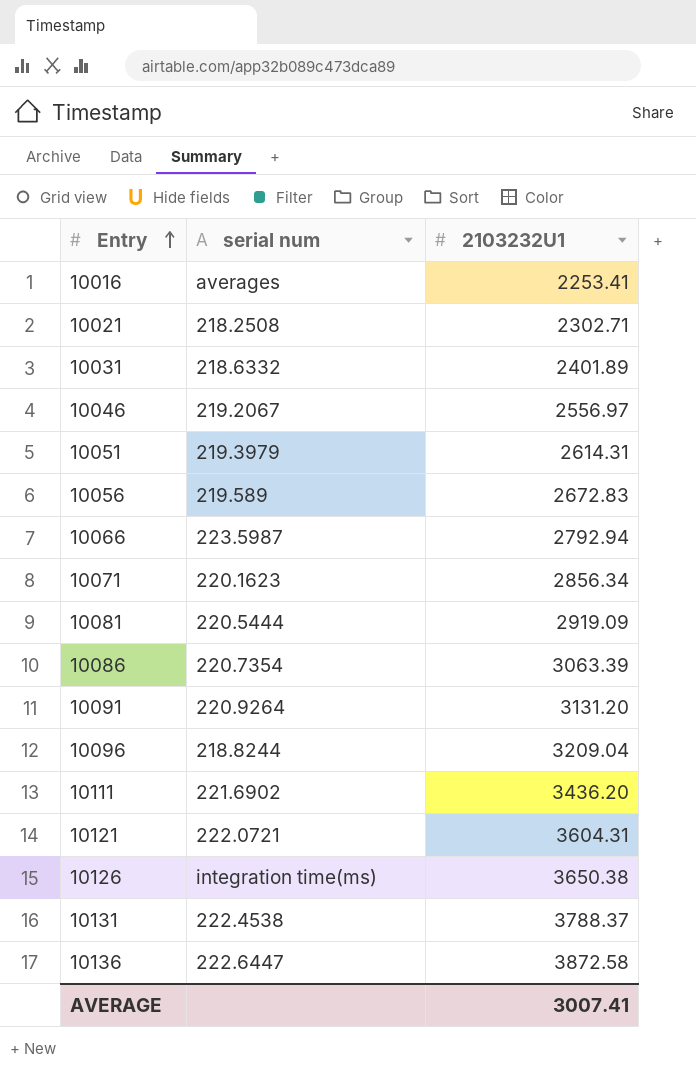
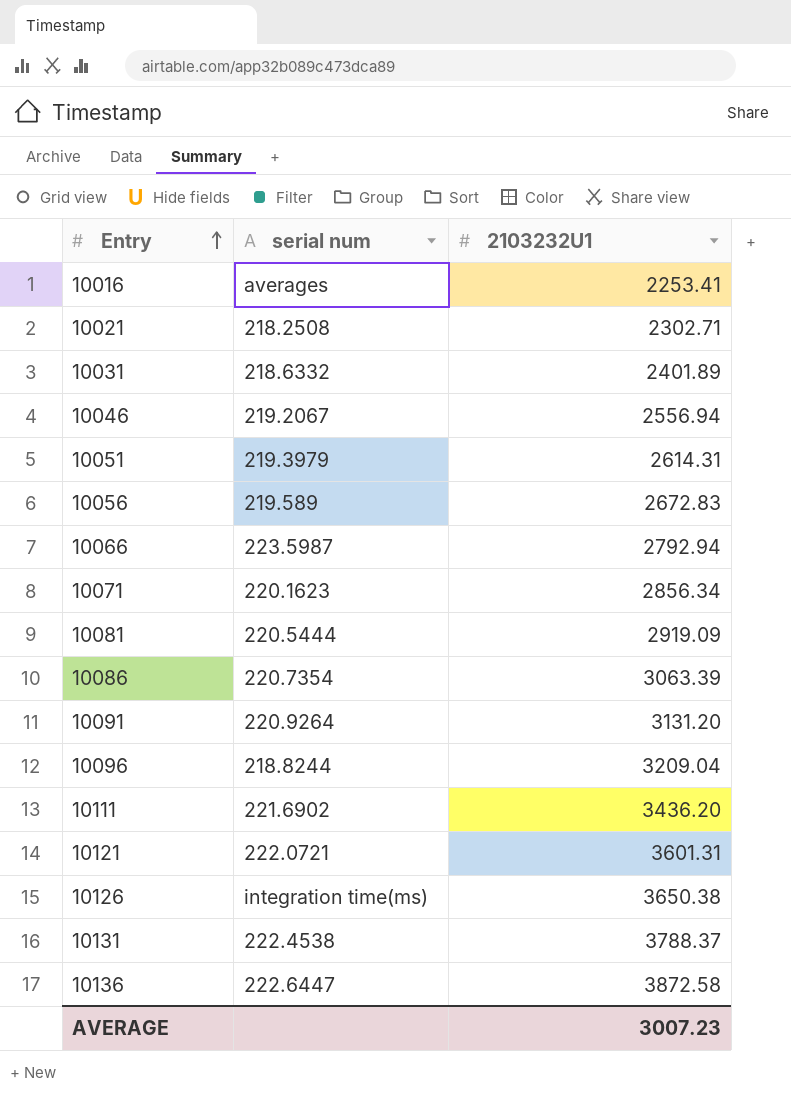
10046 | 2103232U1: 2556.97 -> 2556.94
10121 | 2103232U1: 3604.31 -> 3601.31
AVERAGE | 2103232U1: 3007.41 -> 3007.23

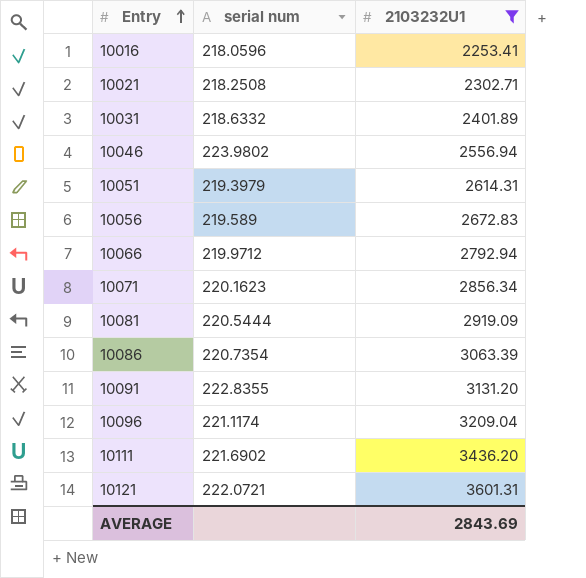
filter: none -> 2103232U1 <= 3601.31
10016 | serial num: averages -> 218.0596
10046 | serial num: 219.2067 -> 223.9802
10066 | serial num: 223.5987 -> 219.9712
10091 | serial num: 220.9264 -> 222.8355
10096 | serial num: 218.8244 -> 221.1174
AVERAGE | 2103232U1: 3007.23 -> 2843.69

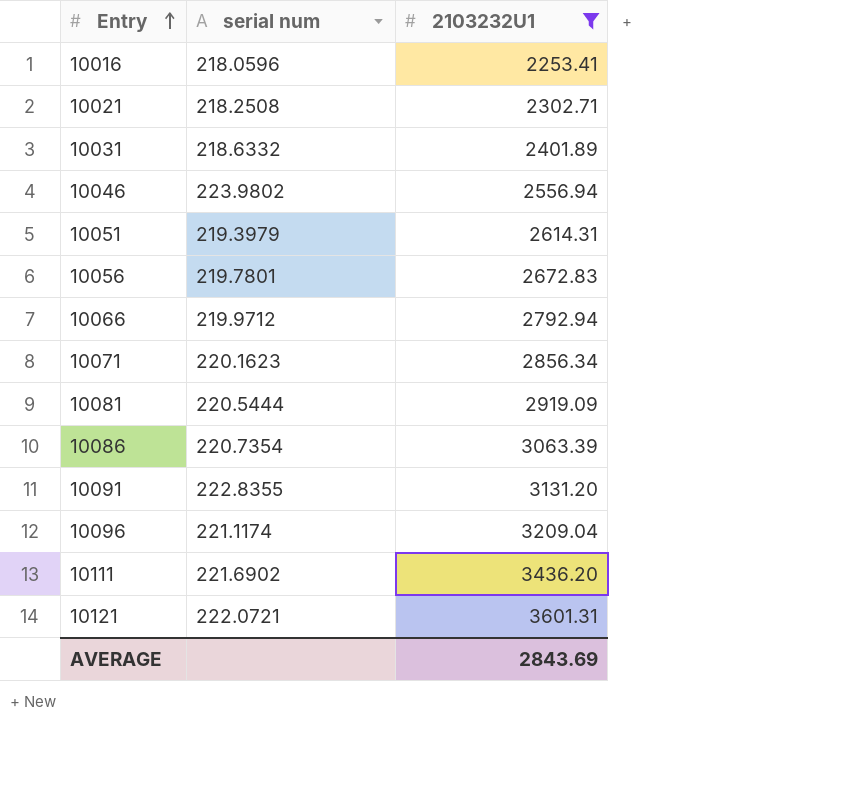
10056 | serial num: 219.589 -> 219.7801

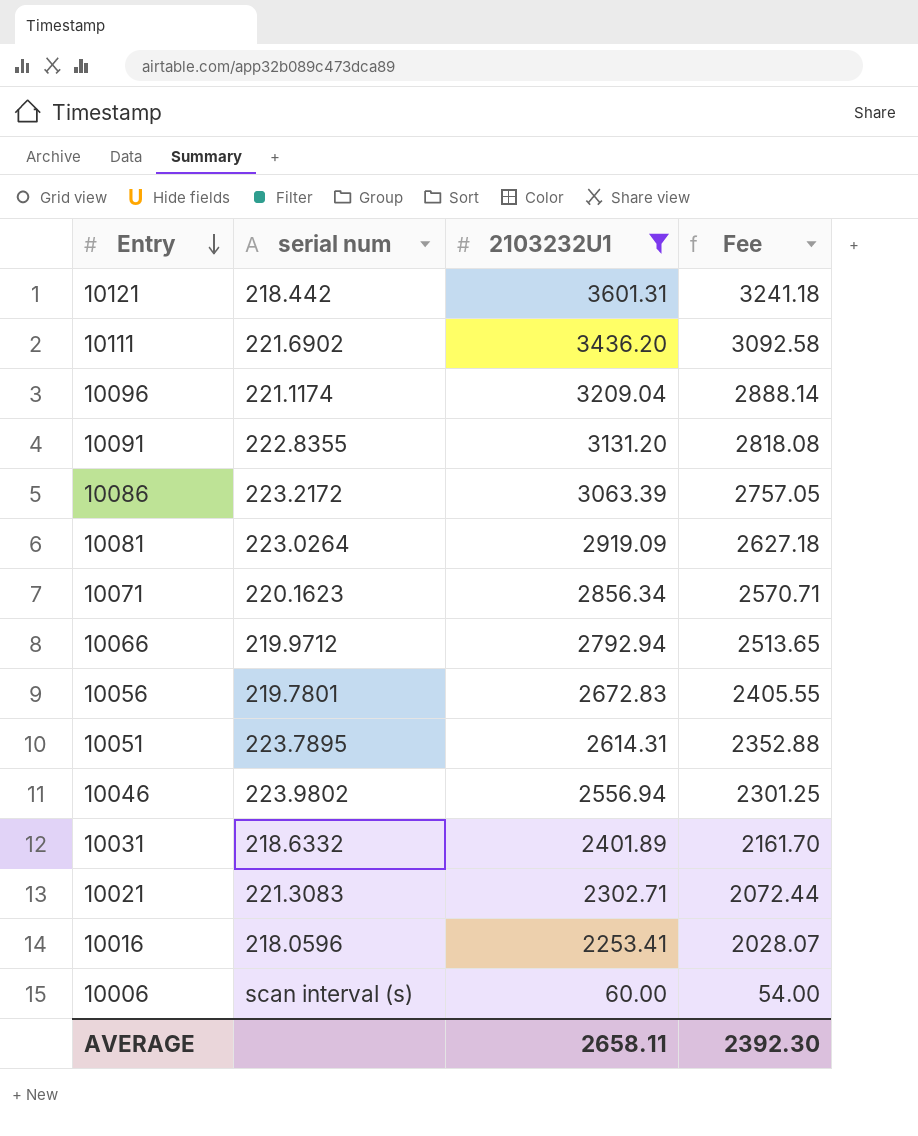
row order: Entry ascending -> Entry descending
column Fee | formula: none -> [2103232U1] * 0.9
10121 | serial num: 222.0721 -> 218.442
10086 | serial num: 220.7354 -> 223.2172
10081 | serial num: 220.5444 -> 223.0264
10051 | serial num: 219.3979 -> 223.7895
10021 | serial num: 218.2508 -> 221.3083
row 10006: none -> scan interval (s) | 60.00 | 54.00
AVERAGE | 2103232U1: 2843.69 -> 2658.11

